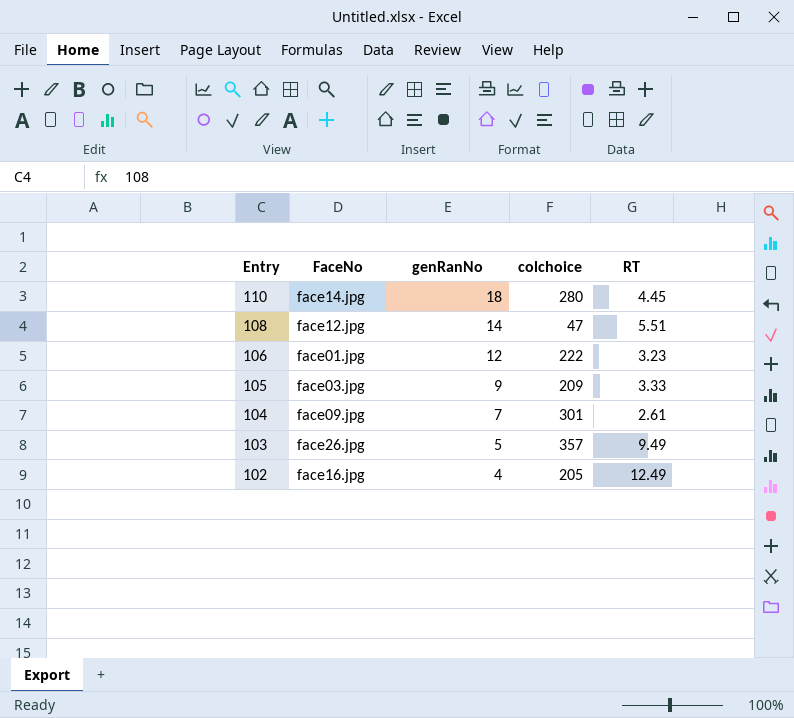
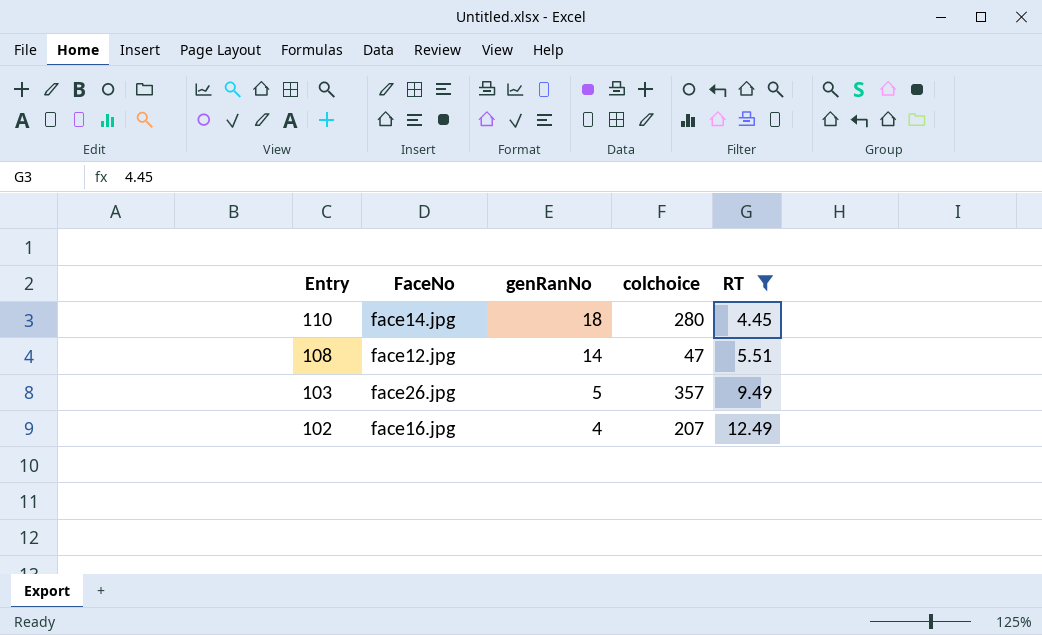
filter: none -> RT >= 4.45
102 | colchoice: 205 -> 207

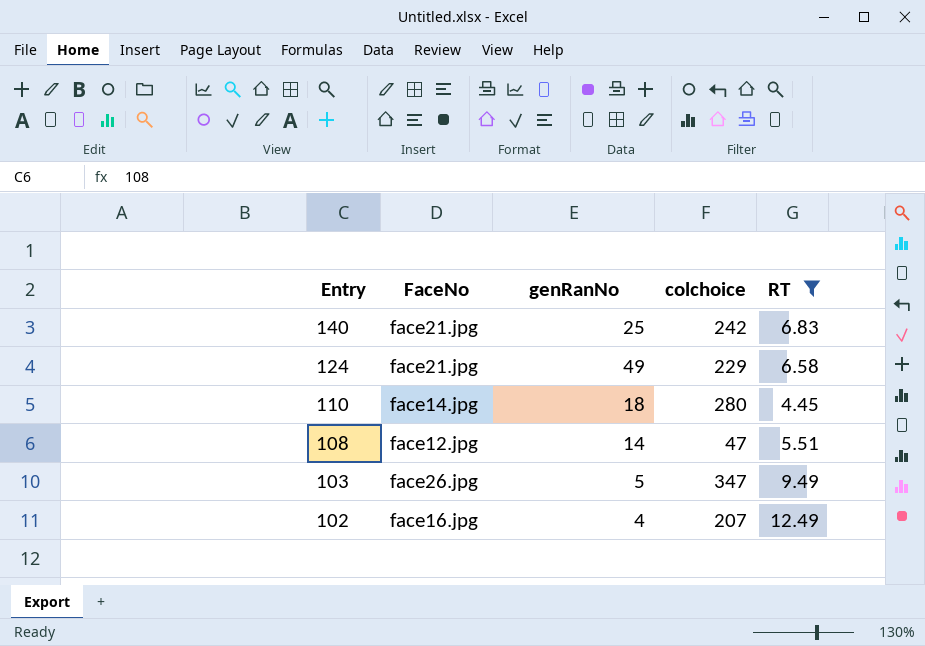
row 140: none -> face21.jpg | 25 | 242 | 6.83
row 124: none -> face21.jpg | 49 | 229 | 6.58
103 | colchoice: 357 -> 347

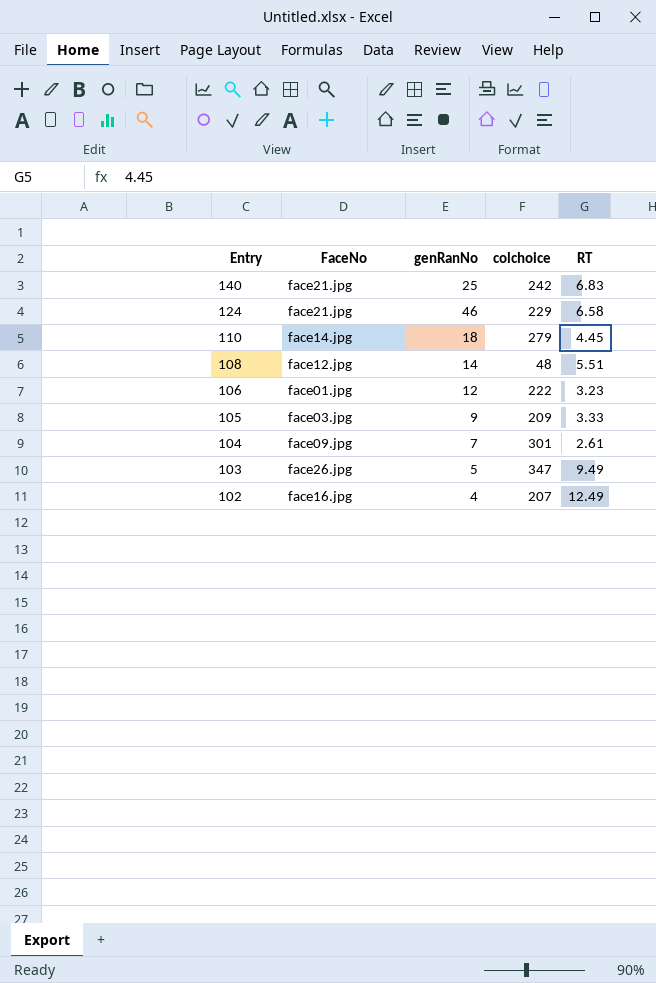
filter: RT >= 4.45 -> none
124 | genRanNo: 49 -> 46
110 | colchoice: 280 -> 279
108 | colchoice: 47 -> 48

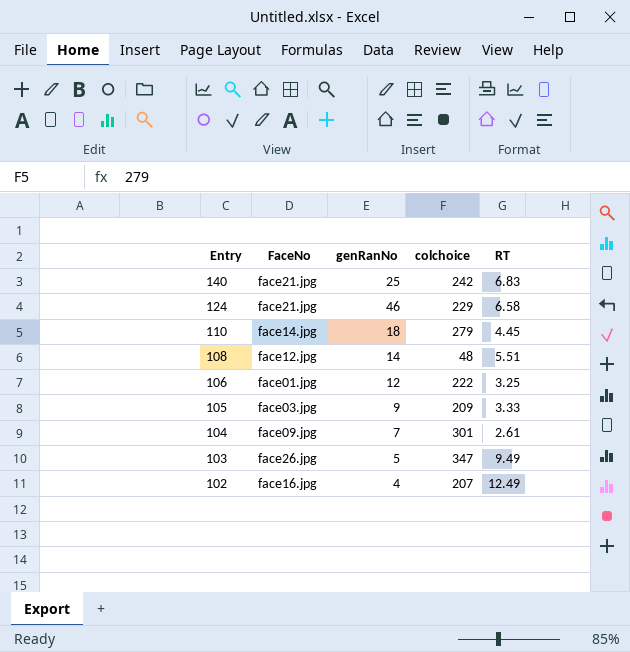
106 | RT: 3.23 -> 3.25

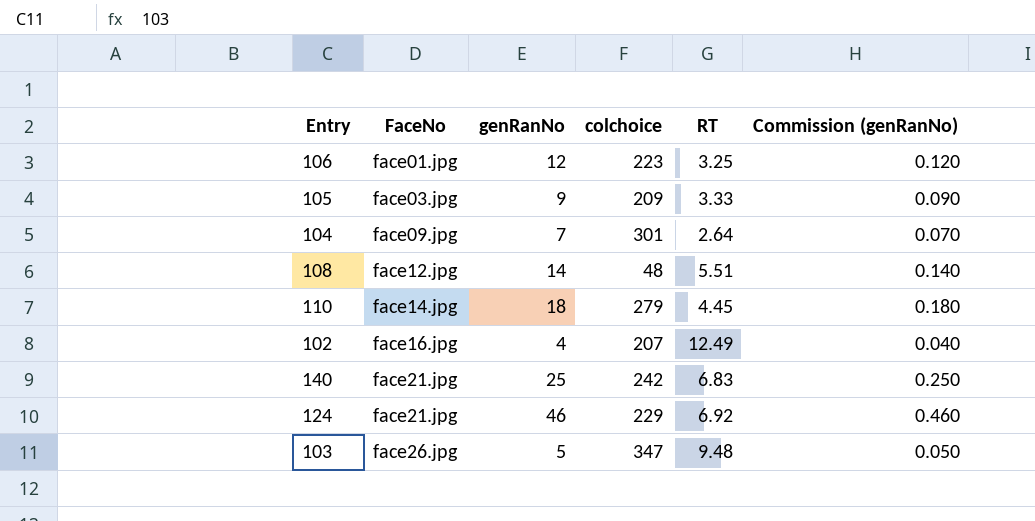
row order: Entry descending -> FaceNo ascending
column Commission (genRanNo) | formula: none -> [genRanNo] * 0.01
106 | colchoice: 222 -> 223
104 | RT: 2.61 -> 2.64
124 | RT: 6.58 -> 6.92
103 | RT: 9.49 -> 9.48

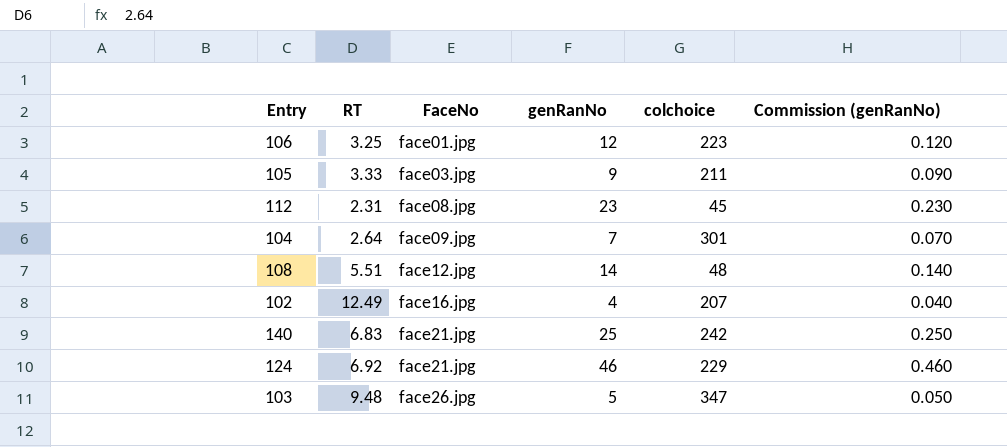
column RT | position: 5 -> 2
row 110: face14.jpg | 18 | 279 | 4.45 | 0.180 -> none
105 | colchoice: 209 -> 211
row 112: none -> 2.31 | face08.jpg | 23 | 45 | 0.230

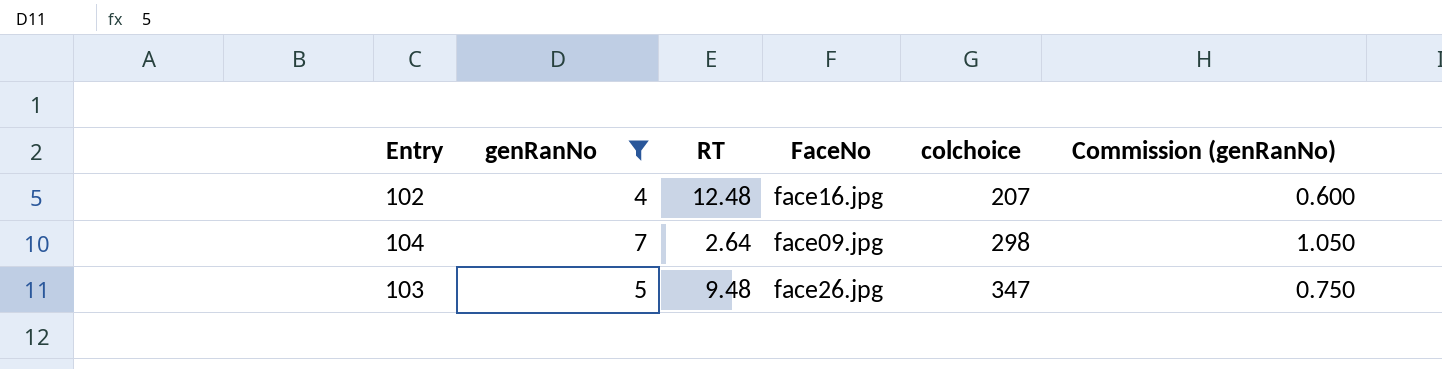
filter: none -> genRanNo <= 7
row order: FaceNo ascending -> colchoice ascending
column genRanNo | position: 4 -> 2
column Commission (genRanNo) | formula: [genRanNo] * 0.01 -> [genRanNo] * 0.15
102 | RT: 12.49 -> 12.48
104 | colchoice: 301 -> 298

